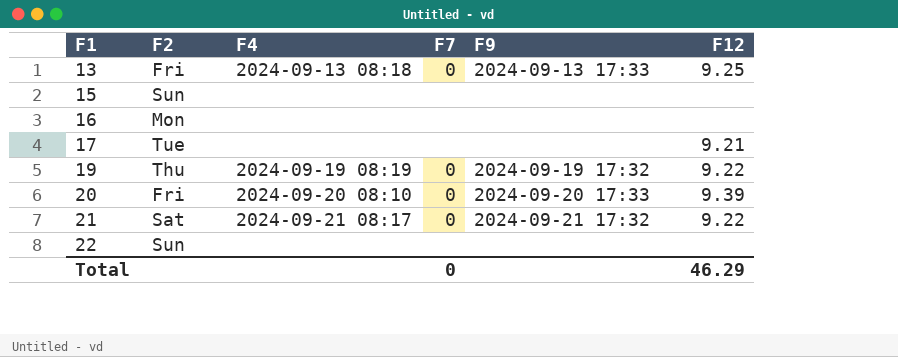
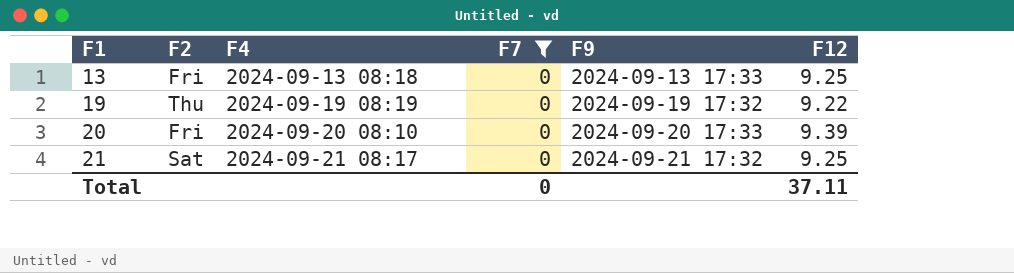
filter: none -> F7 = 0
21 | F12: 9.22 -> 9.25
Total | F12: 46.29 -> 37.11

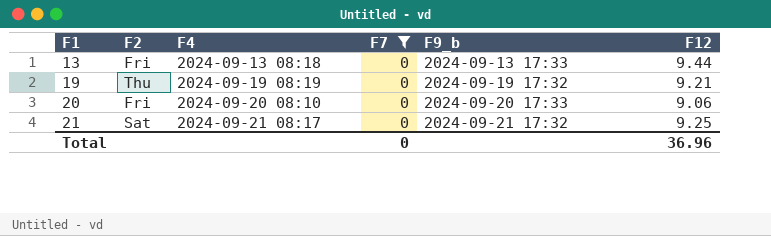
column name: F9 -> F9_b
13 | F12: 9.25 -> 9.44
19 | F12: 9.22 -> 9.21
20 | F12: 9.39 -> 9.06
Total | F12: 37.11 -> 36.96

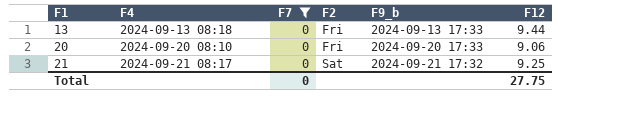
column F2 | position: 2 -> 4
row 19: Thu | 2024-09-19 08:19 | 0 | 2024-09-19 17:32 | 9.21 -> none
Total | F12: 36.96 -> 27.75

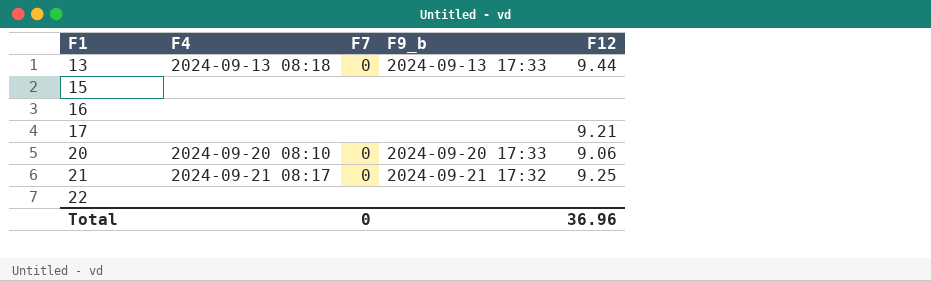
filter: F7 = 0 -> none
column F2 | position: 4 -> none
Total | F12: 27.75 -> 36.96

